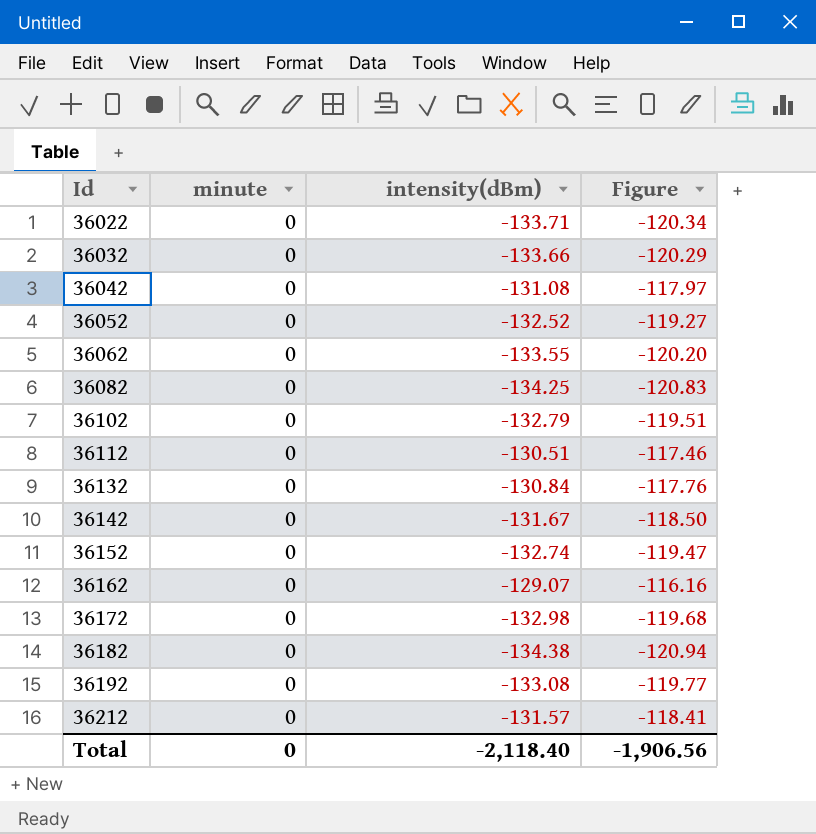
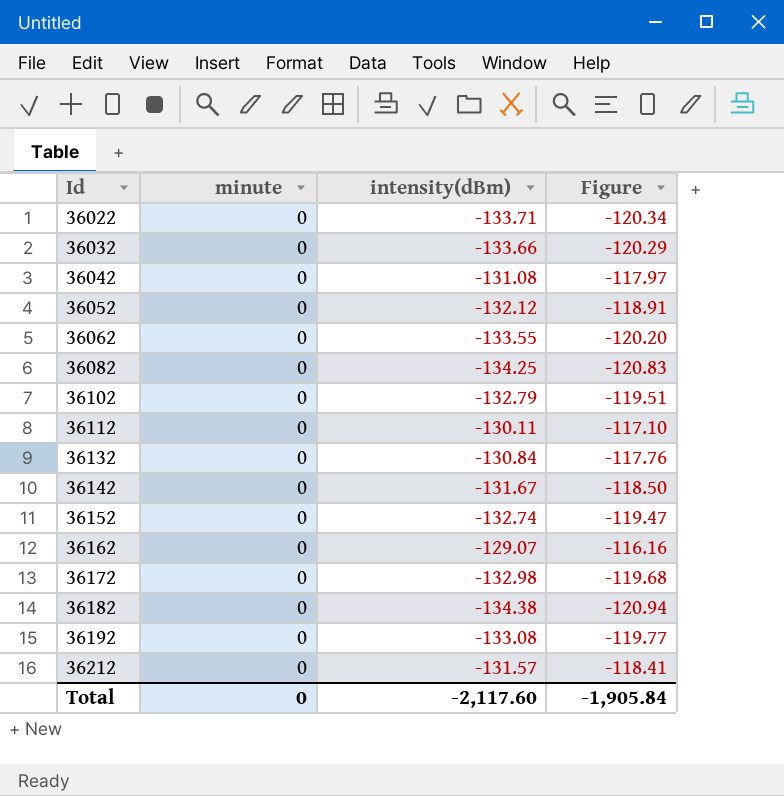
36052 | intensity(dBm): -132.52 -> -132.12
36052 | Figure: -119.27 -> -118.91
36112 | intensity(dBm): -130.51 -> -130.11
36112 | Figure: -117.46 -> -117.10
Total | intensity(dBm): -2,118.40 -> -2,117.60
Total | Figure: -1,906.56 -> -1,905.84

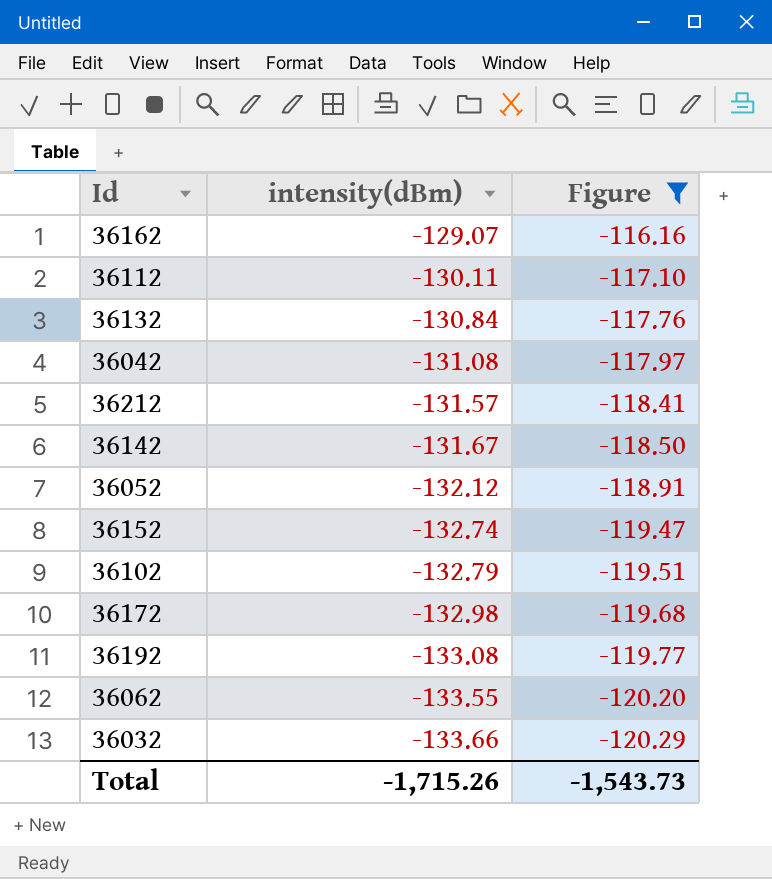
filter: none -> Figure >= -120.29
row order: Id ascending -> intensity(dBm) descending
column minute | position: 2 -> none
Total | intensity(dBm): -2,117.60 -> -1,715.26
Total | Figure: -1,905.84 -> -1,543.73

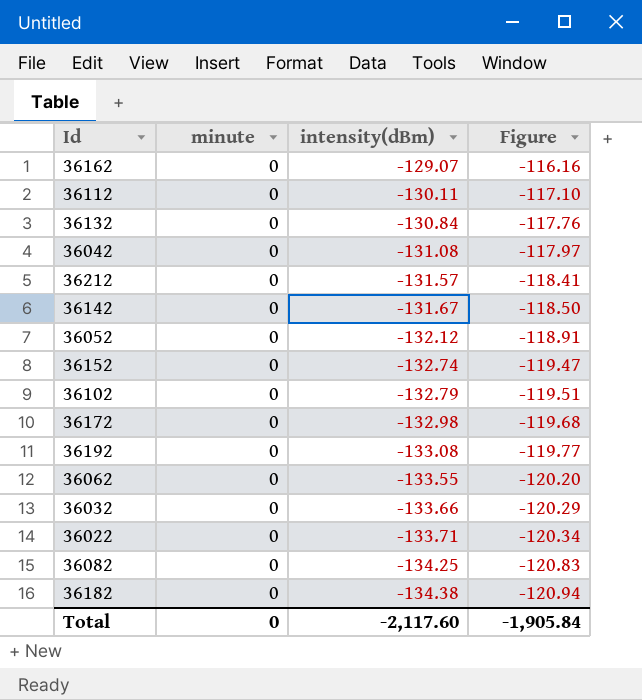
filter: Figure >= -120.29 -> none
column minute | position: none -> 2
Total | intensity(dBm): -1,715.26 -> -2,117.60
Total | Figure: -1,543.73 -> -1,905.84

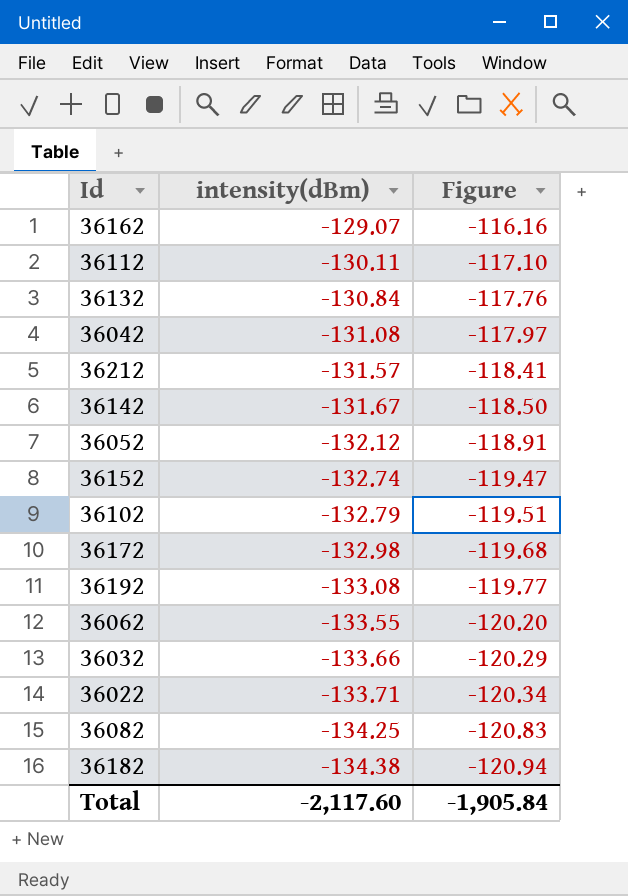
column minute | position: 2 -> none

